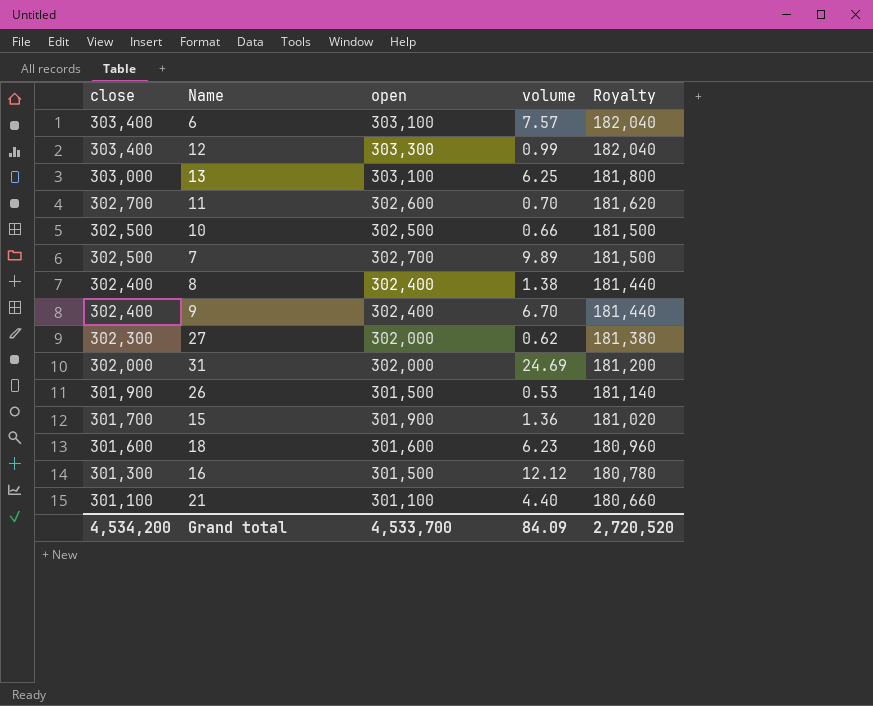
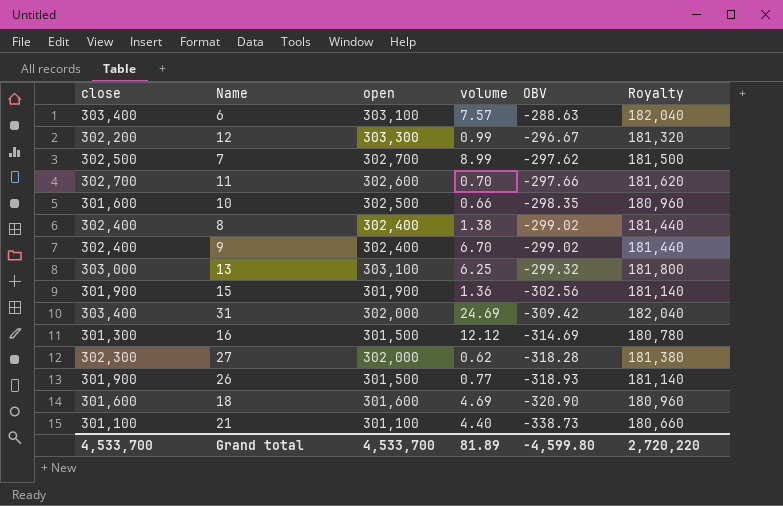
row order: close descending -> OBV descending
column OBV | position: none -> 5
12 | close: 303,400 -> 302,200
12 | Royalty: 182,040 -> 181,320
7 | volume: 9.89 -> 8.99
10 | close: 302,500 -> 301,600
10 | Royalty: 181,500 -> 180,960
15 | close: 301,700 -> 301,900
15 | Royalty: 181,020 -> 181,140
31 | close: 302,000 -> 303,400
31 | Royalty: 181,200 -> 182,040
26 | volume: 0.53 -> 0.77
18 | volume: 6.23 -> 4.69
Grand total | close: 4,534,200 -> 4,533,700
Grand total | volume: 84.09 -> 81.89
Grand total | Royalty: 2,720,520 -> 2,720,220

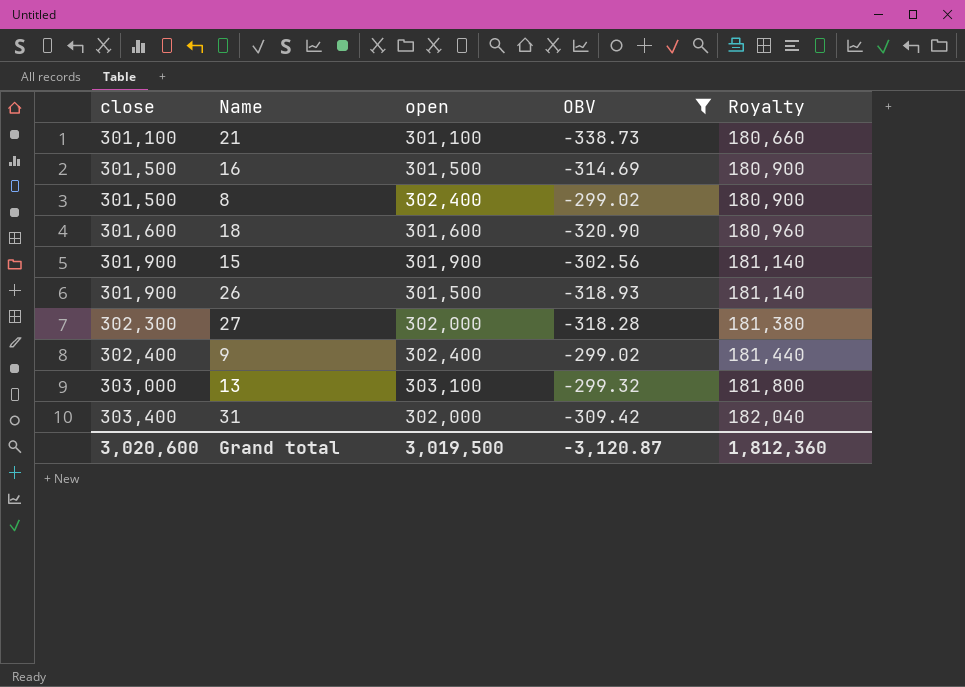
filter: none -> OBV <= -299.02
row order: OBV descending -> close ascending
column volume | position: 4 -> none
16 | close: 301,300 -> 301,500
16 | Royalty: 180,780 -> 180,900
8 | close: 302,400 -> 301,500
8 | Royalty: 181,440 -> 180,900
Grand total | close: 4,533,700 -> 3,020,600
Grand total | open: 4,533,700 -> 3,019,500
Grand total | OBV: -4,599.80 -> -3,120.87
Grand total | Royalty: 2,720,220 -> 1,812,360

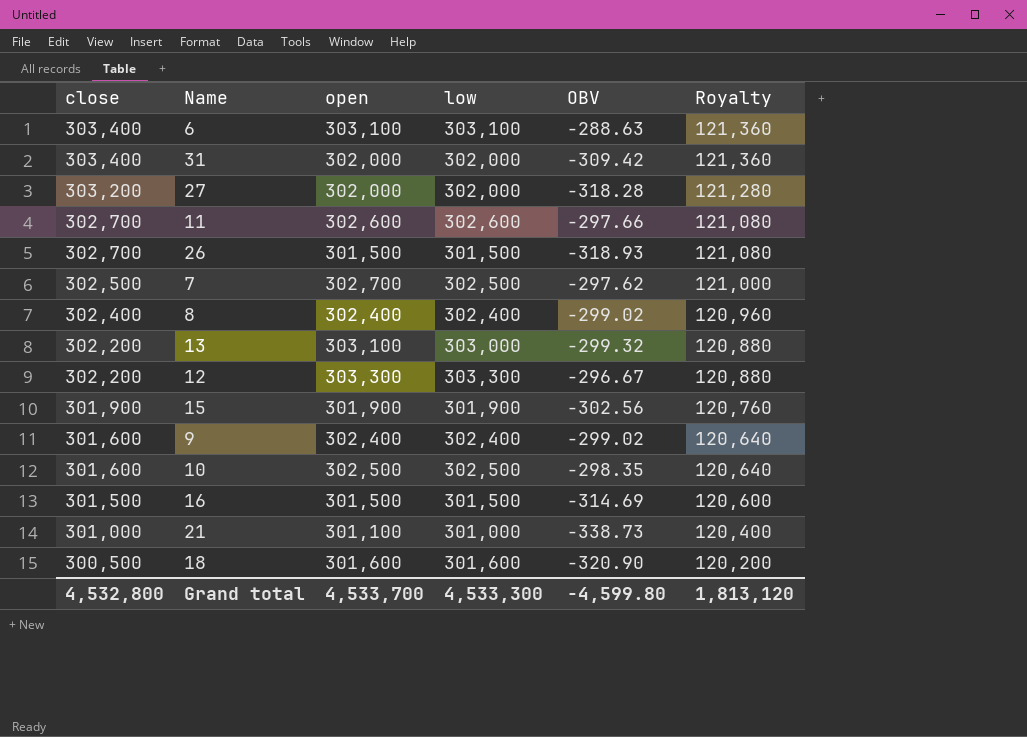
filter: OBV <= -299.02 -> none
row order: close ascending -> close descending
column low | position: none -> 4
column Royalty | formula: [close] * 0.6 -> [close] * 0.4
27 | close: 302,300 -> 303,200
26 | close: 301,900 -> 302,700
8 | close: 301,500 -> 302,400
13 | close: 303,000 -> 302,200
9 | close: 302,400 -> 301,600
21 | close: 301,100 -> 301,000
18 | close: 301,600 -> 300,500
Grand total | close: 3,020,600 -> 4,532,800
Grand total | open: 3,019,500 -> 4,533,700
Grand total | OBV: -3,120.87 -> -4,599.80
Grand total | Royalty: 1,812,360 -> 1,813,120

